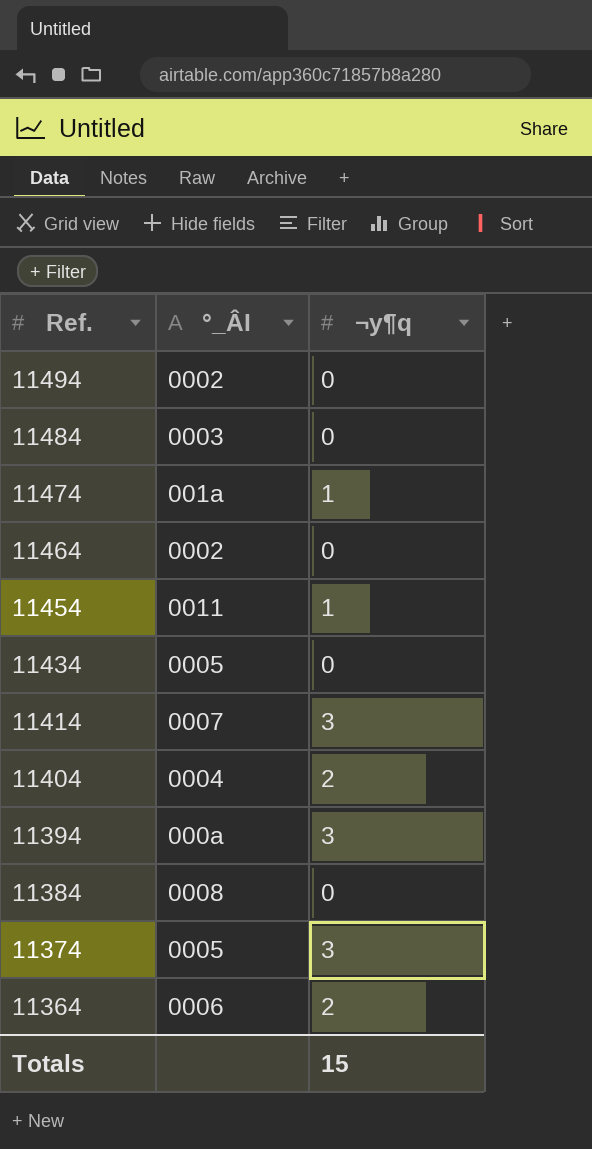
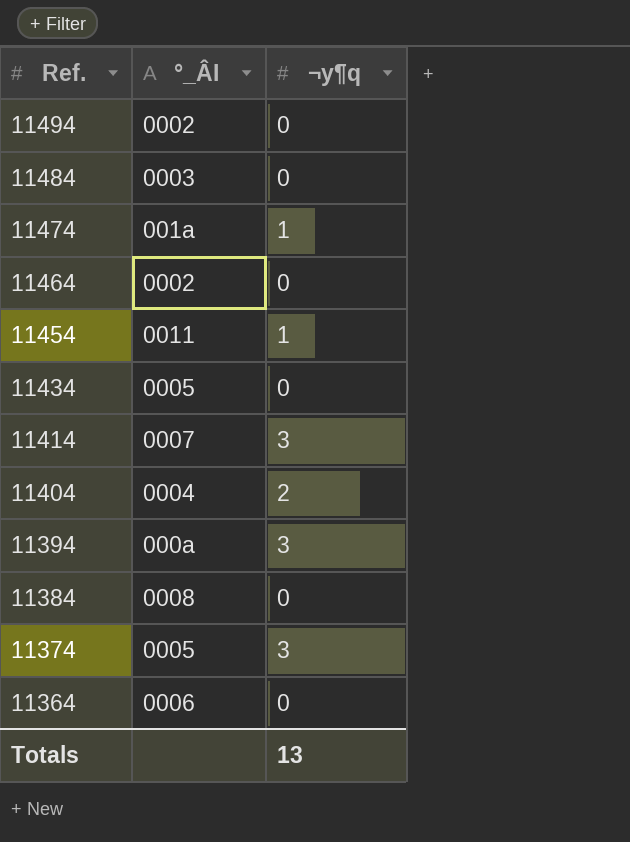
11364 | ¬y¶q: 2 -> 0
Totals | ¬y¶q: 15 -> 13

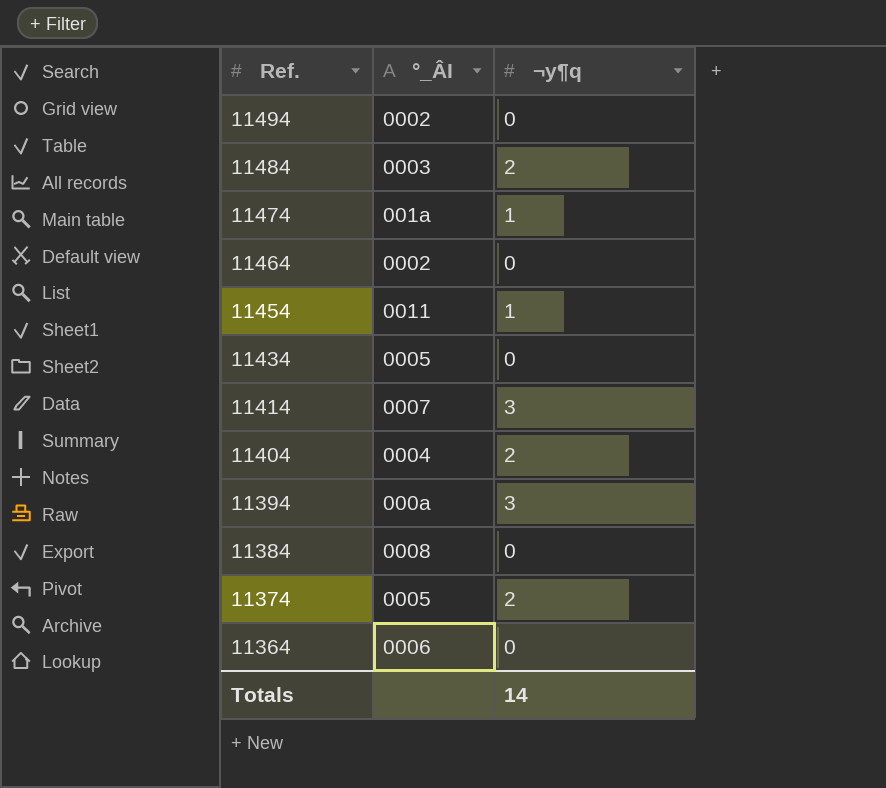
11484 | ¬y¶q: 0 -> 2
11374 | ¬y¶q: 3 -> 2
Totals | ¬y¶q: 13 -> 14

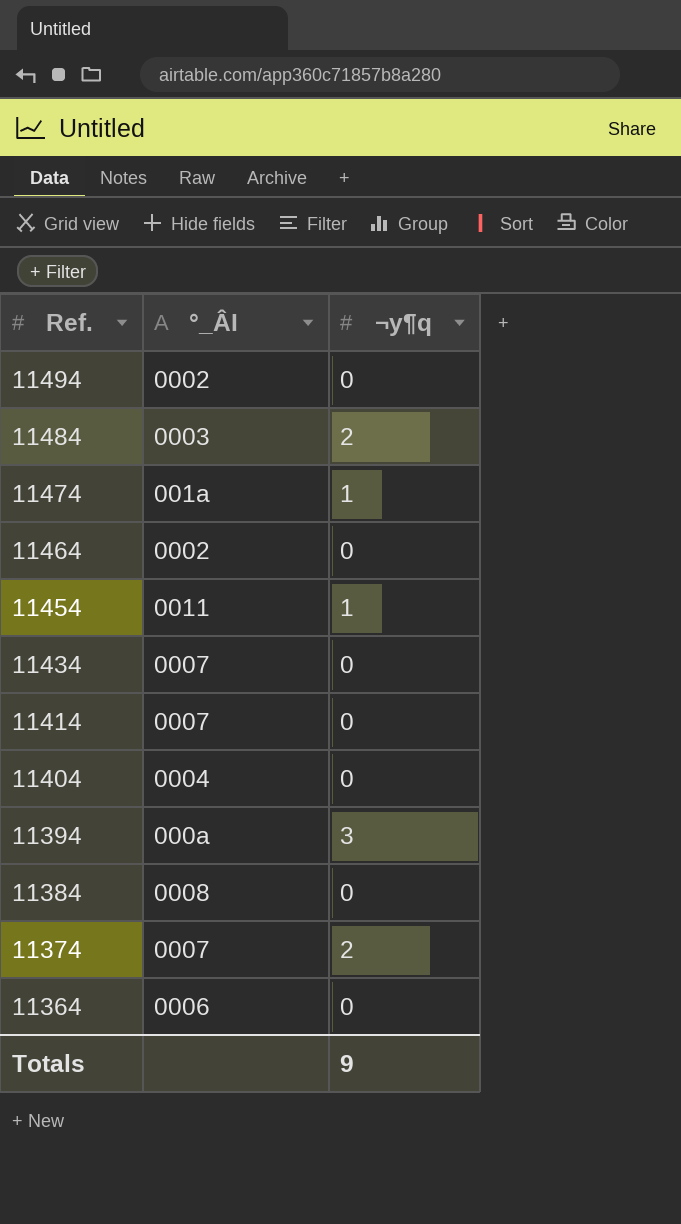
11434 | °_ÂI: 0005 -> 0007
11414 | ¬y¶q: 3 -> 0
11404 | ¬y¶q: 2 -> 0
11374 | °_ÂI: 0005 -> 0007
Totals | ¬y¶q: 14 -> 9

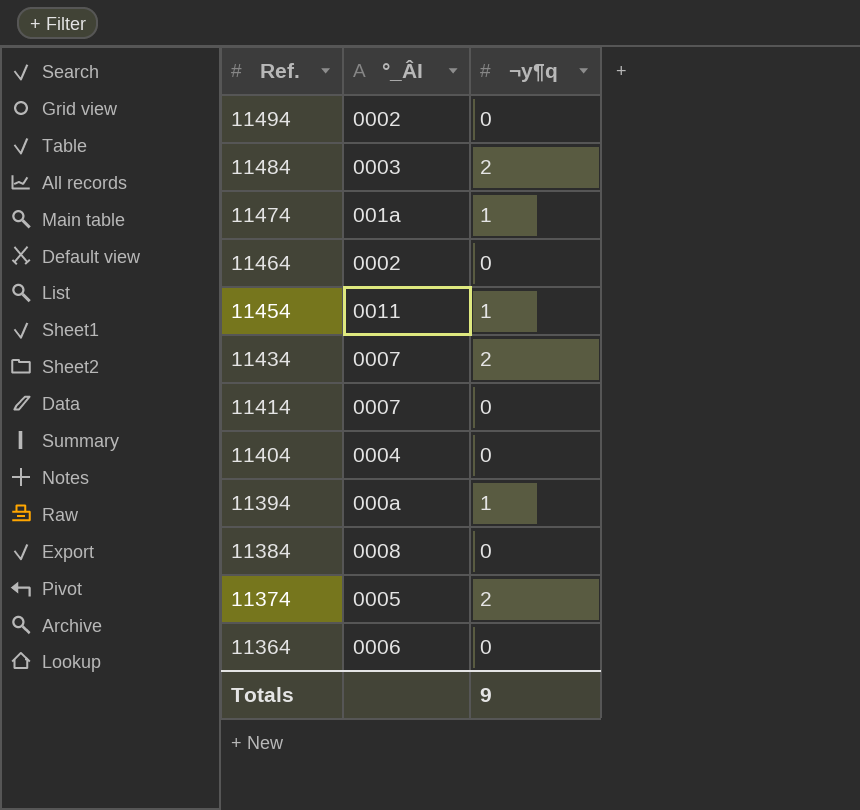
11434 | ¬y¶q: 0 -> 2
11394 | ¬y¶q: 3 -> 1
11374 | °_ÂI: 0007 -> 0005

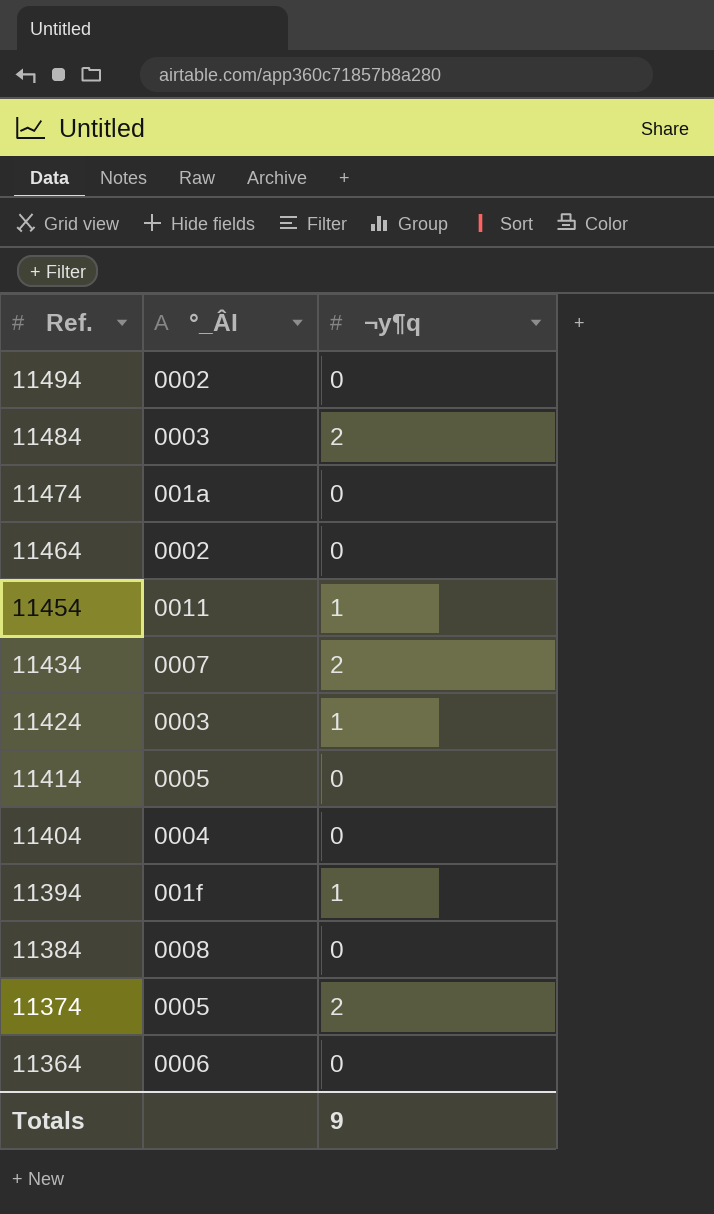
11474 | ¬y¶q: 1 -> 0
row 11424: none -> 0003 | 1
11414 | °_ÂI: 0007 -> 0005
11394 | °_ÂI: 000a -> 001f

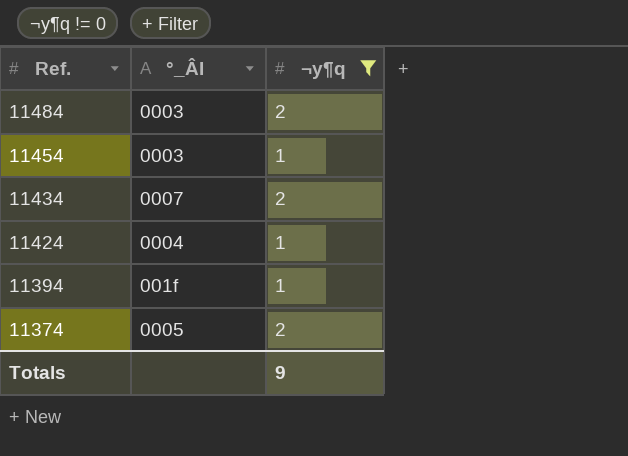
filter: none -> ¬y¶q != 0
11454 | °_ÂI: 0011 -> 0003
11424 | °_ÂI: 0003 -> 0004

